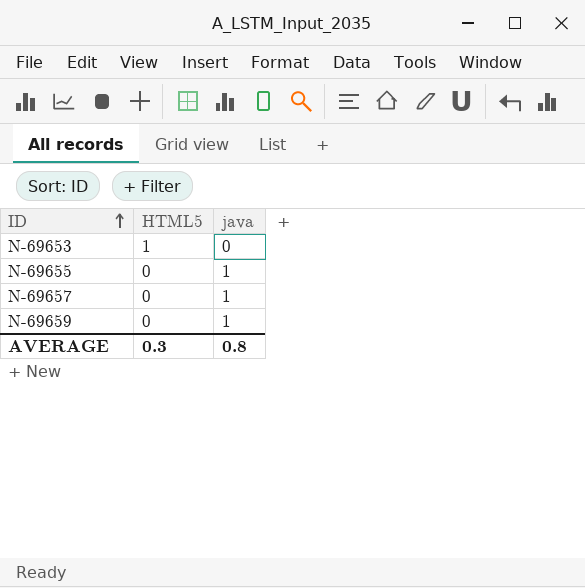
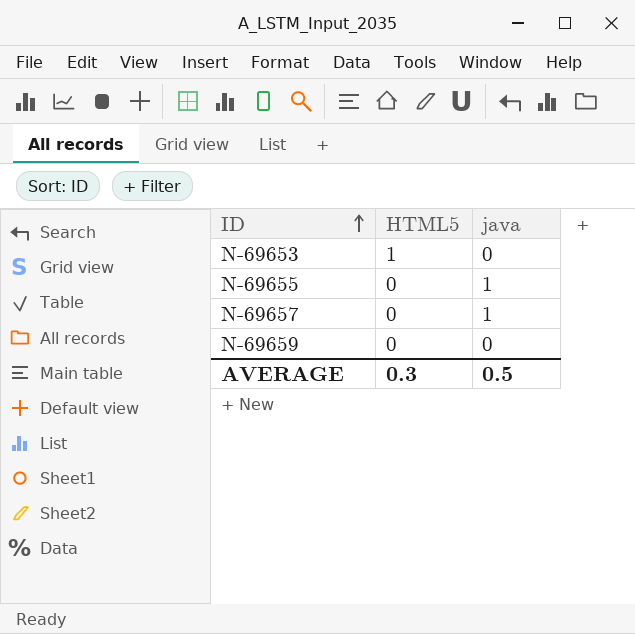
N-69659 | java: 1 -> 0
AVERAGE | java: 0.8 -> 0.5

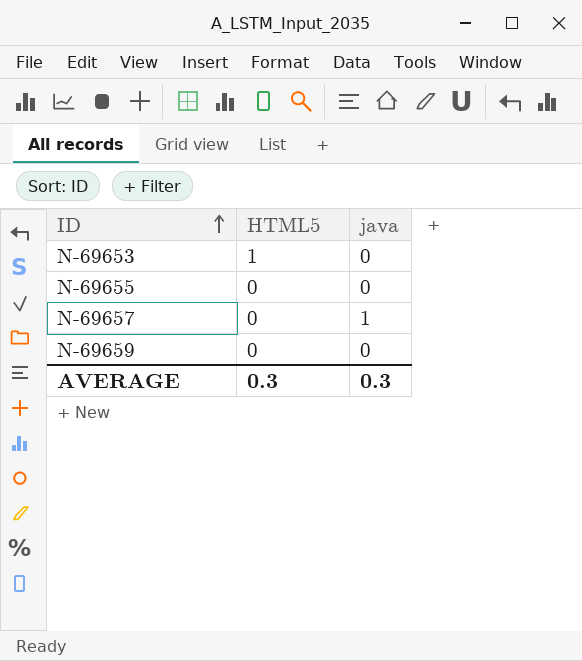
N-69655 | java: 1 -> 0
AVERAGE | java: 0.5 -> 0.3

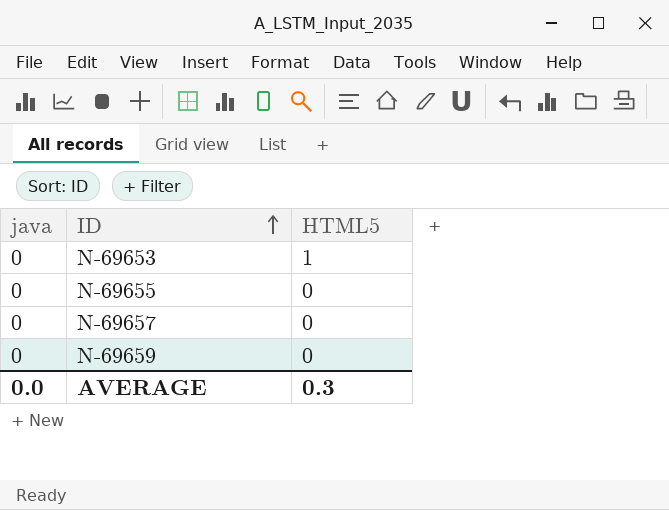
column java | position: 3 -> 1
N-69657 | java: 1 -> 0
AVERAGE | java: 0.3 -> 0.0

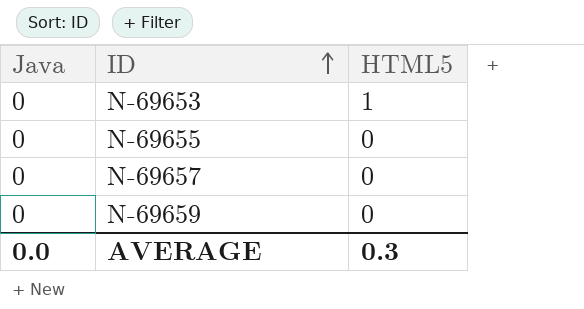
column name: java -> Java

